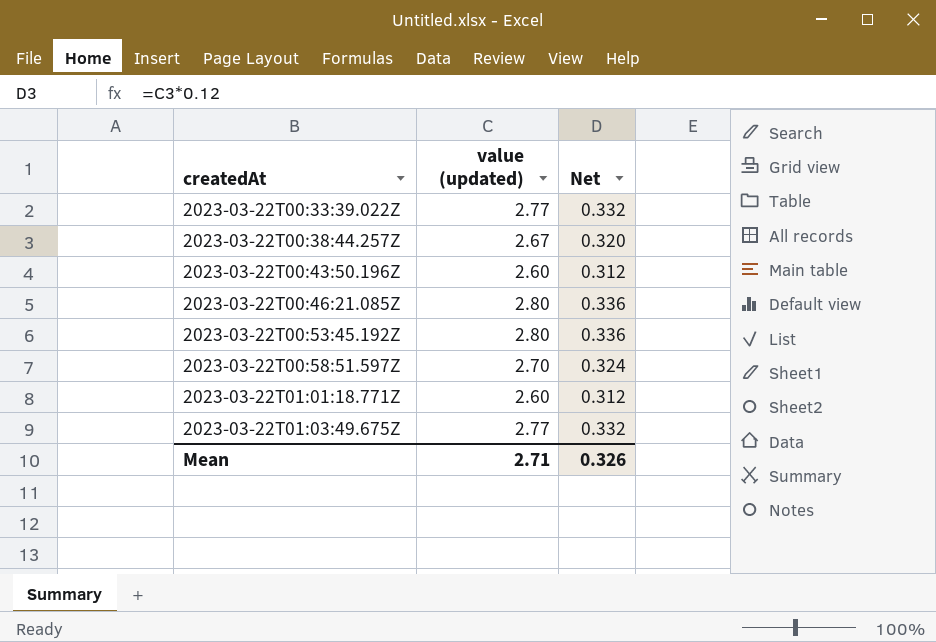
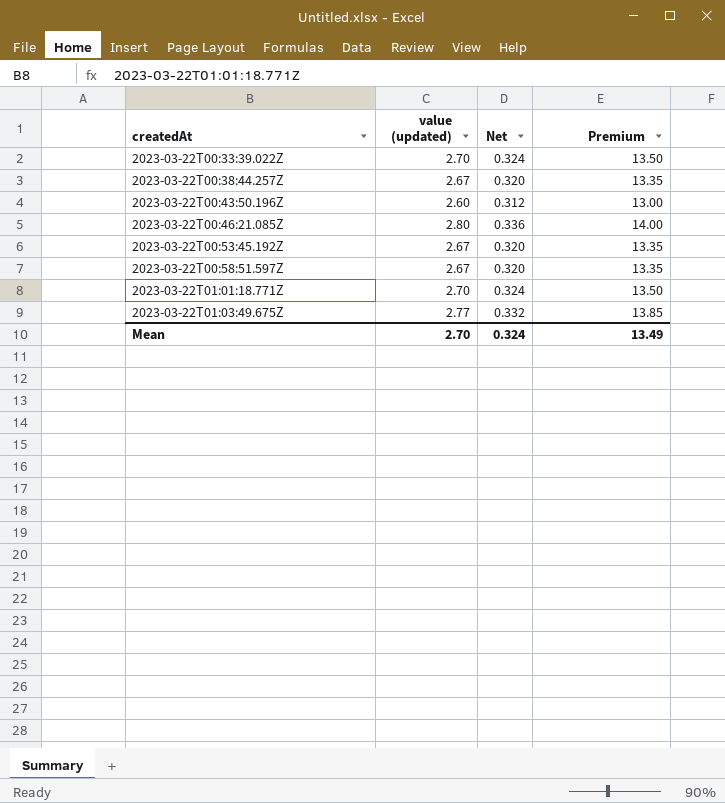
column Premium | formula: none -> [value (updated)] * 5
2023-03-22T00:33:39.022Z | value (updated): 2.77 -> 2.70
2023-03-22T00:33:39.022Z | Net: 0.332 -> 0.324
2023-03-22T00:53:45.192Z | value (updated): 2.80 -> 2.67
2023-03-22T00:53:45.192Z | Net: 0.336 -> 0.320
2023-03-22T00:58:51.597Z | value (updated): 2.70 -> 2.67
2023-03-22T00:58:51.597Z | Net: 0.324 -> 0.320
2023-03-22T01:01:18.771Z | value (updated): 2.60 -> 2.70
2023-03-22T01:01:18.771Z | Net: 0.312 -> 0.324
Mean | value (updated): 2.71 -> 2.70
Mean | Net: 0.326 -> 0.324

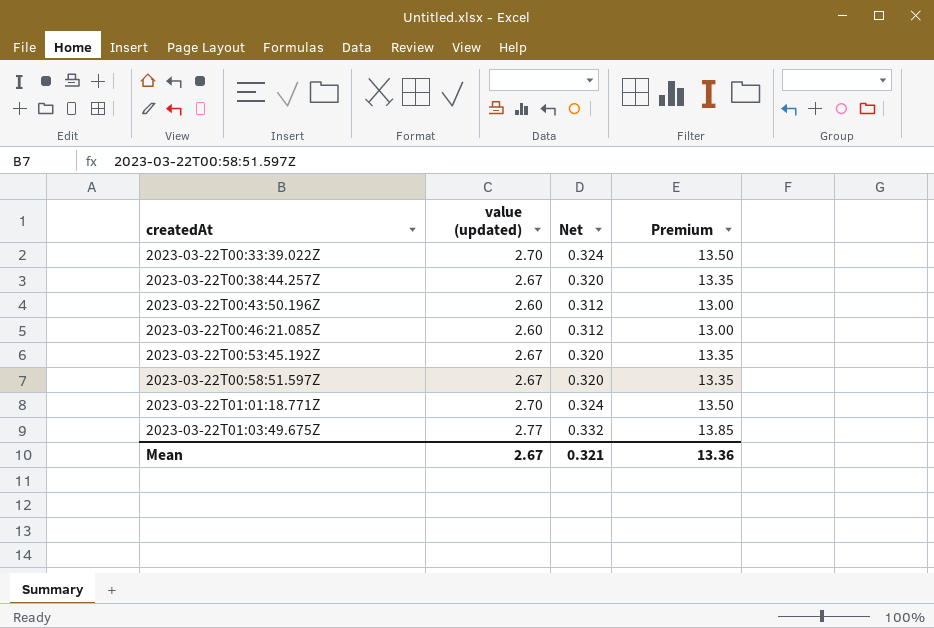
2023-03-22T00:46:21.085Z | value (updated): 2.80 -> 2.60
2023-03-22T00:46:21.085Z | Net: 0.336 -> 0.312
2023-03-22T00:46:21.085Z | Premium: 14.00 -> 13.00
Mean | value (updated): 2.70 -> 2.67
Mean | Net: 0.324 -> 0.321
Mean | Premium: 13.49 -> 13.36

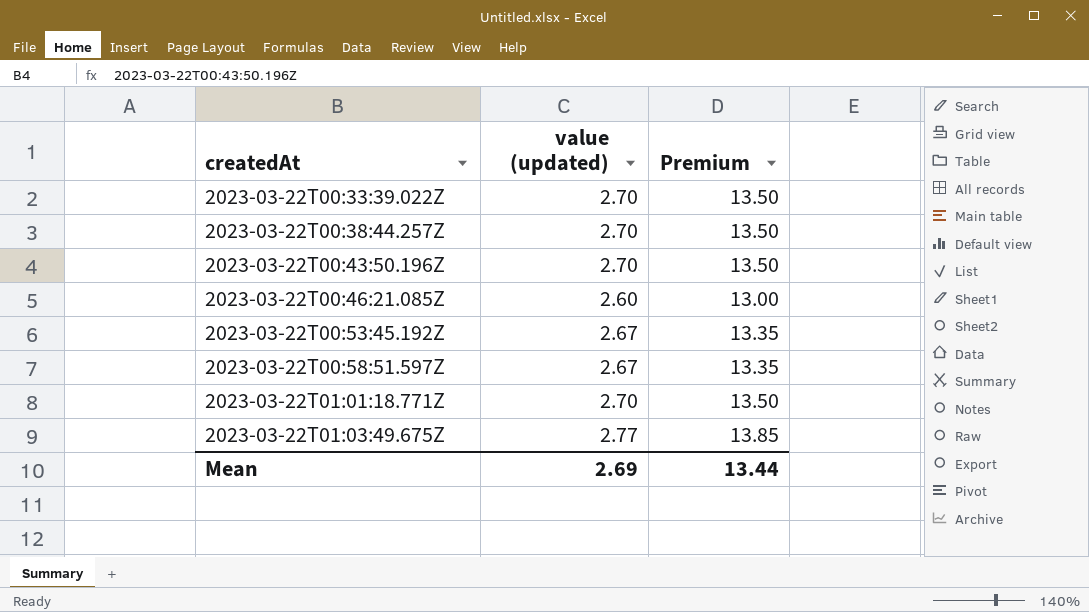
column Net | formula: [value (updated)] * 0.12 -> none
2023-03-22T00:38:44.257Z | value (updated): 2.67 -> 2.70
2023-03-22T00:38:44.257Z | Premium: 13.35 -> 13.50
2023-03-22T00:43:50.196Z | value (updated): 2.60 -> 2.70
2023-03-22T00:43:50.196Z | Premium: 13.00 -> 13.50
Mean | value (updated): 2.67 -> 2.69
Mean | Premium: 13.36 -> 13.44

